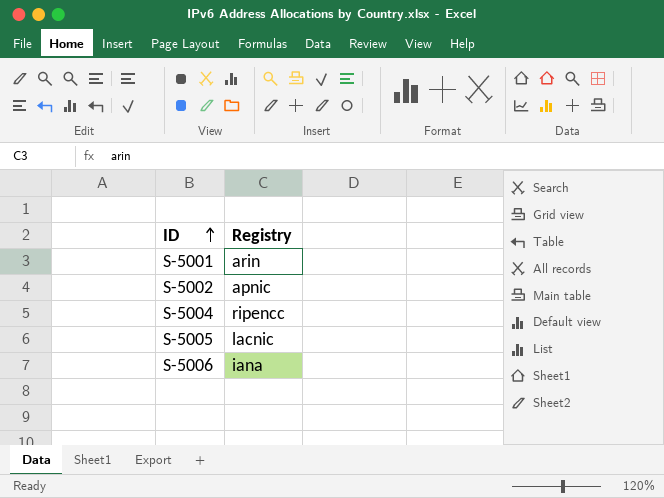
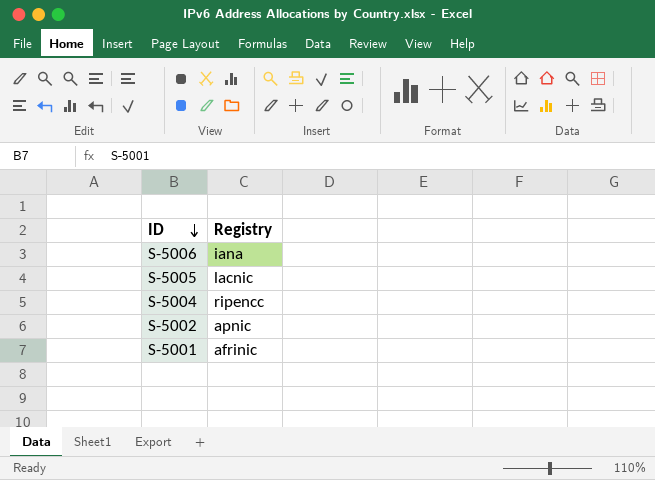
row order: ID ascending -> ID descending
S-5001 | Registry: arin -> afrinic

